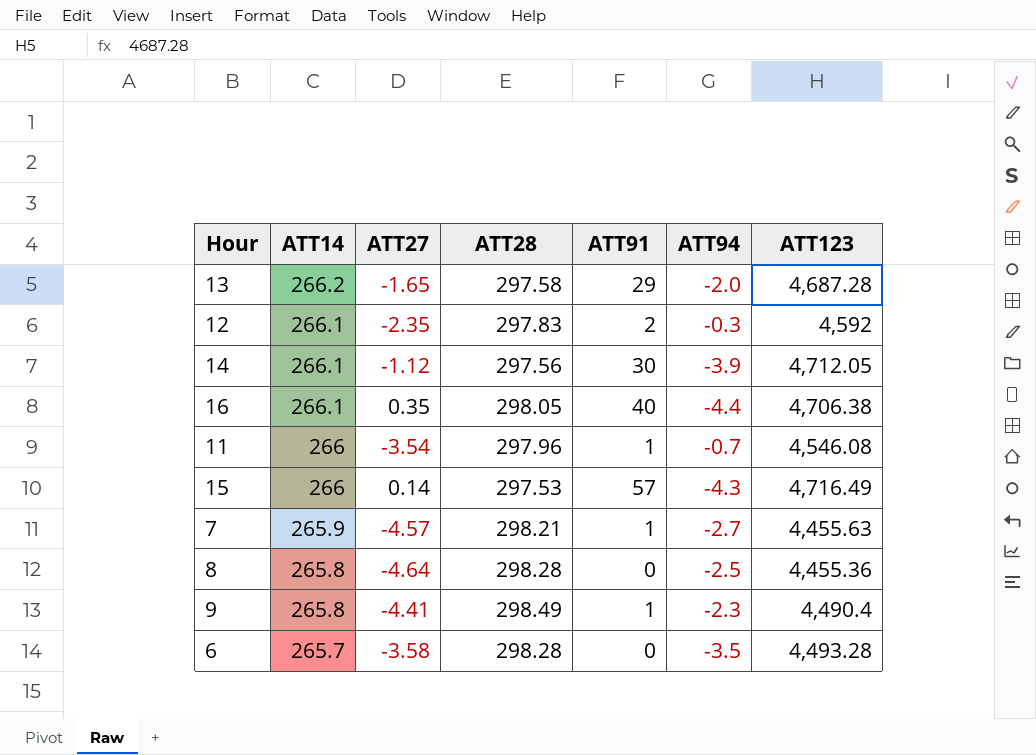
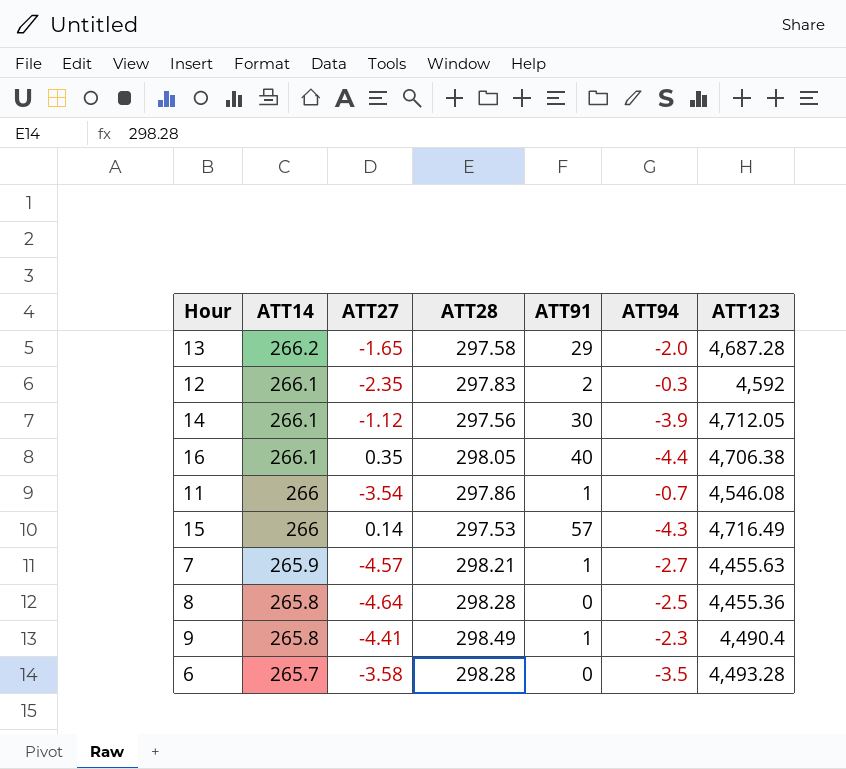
11 | ATT28: 297.96 -> 297.86

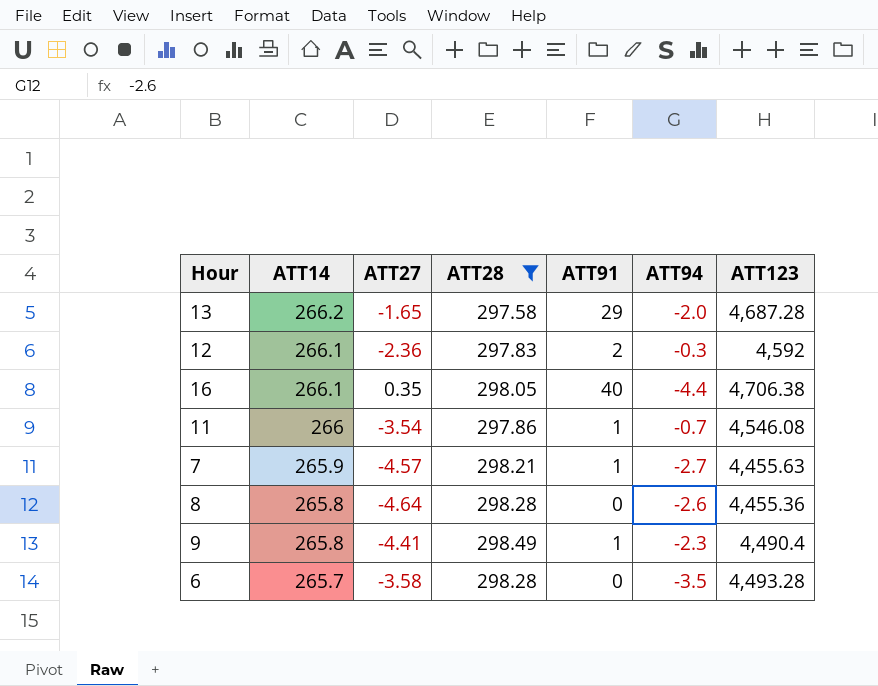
filter: none -> ATT28 >= 297.58
12 | ATT27: -2.35 -> -2.36
8 | ATT94: -2.5 -> -2.6

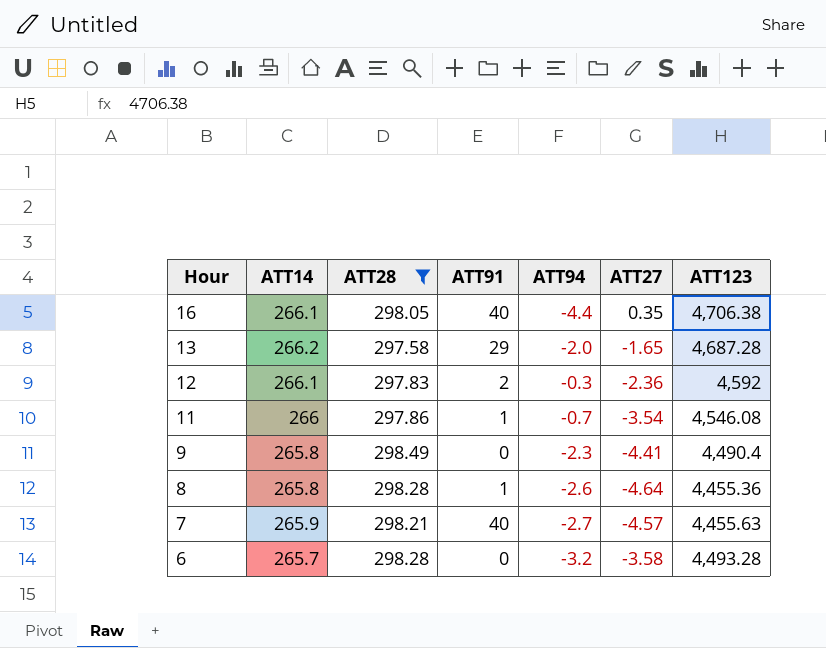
row order: ATT14 descending -> Hour descending
column ATT27 | position: 3 -> 6
9 | ATT91: 1 -> 0
8 | ATT91: 0 -> 1
7 | ATT91: 1 -> 40
6 | ATT94: -3.5 -> -3.2

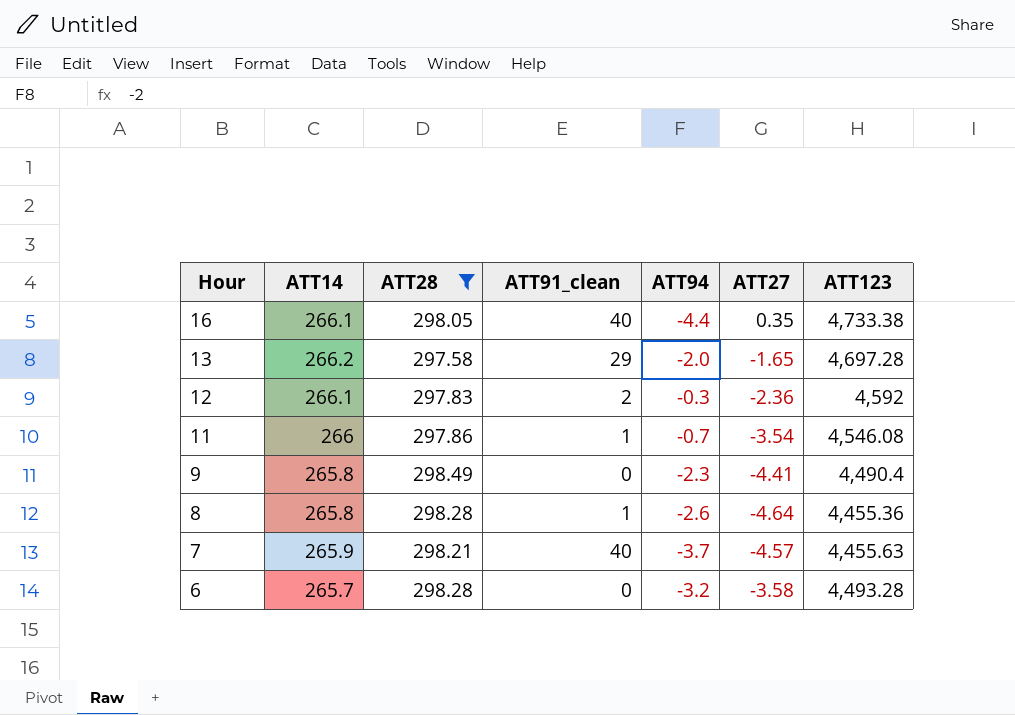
column name: ATT91 -> ATT91_clean
16 | ATT123: 4,706.38 -> 4,733.38
13 | ATT123: 4,687.28 -> 4,697.28
7 | ATT94: -2.7 -> -3.7

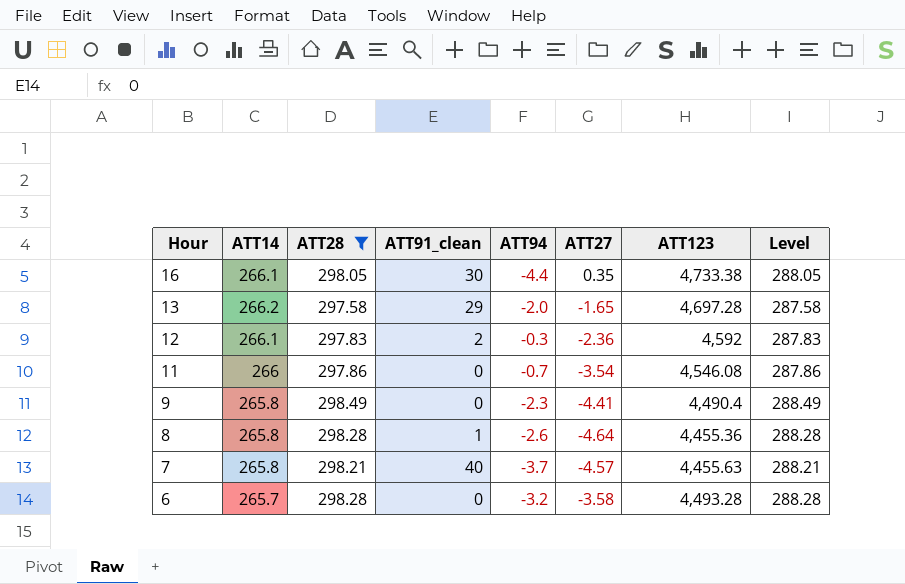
column Level | formula: none -> [ATT28] - 10
16 | ATT91_clean: 40 -> 30
11 | ATT91_clean: 1 -> 0
7 | ATT14: 265.9 -> 265.8

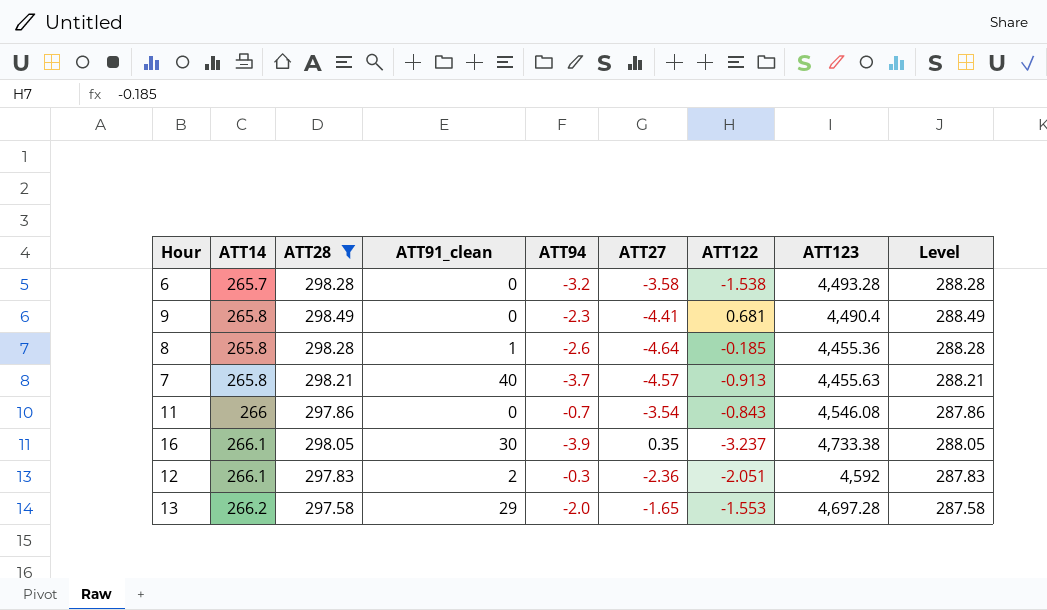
row order: Hour descending -> ATT14 ascending
column ATT122 | position: none -> 7
16 | ATT94: -4.4 -> -3.9

